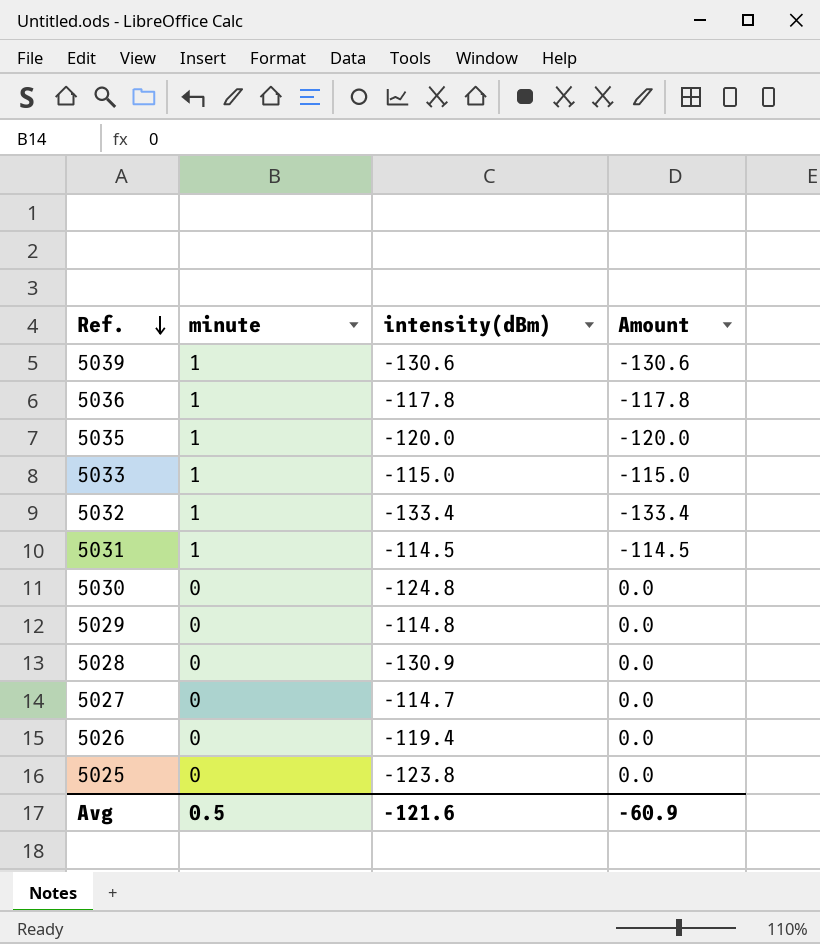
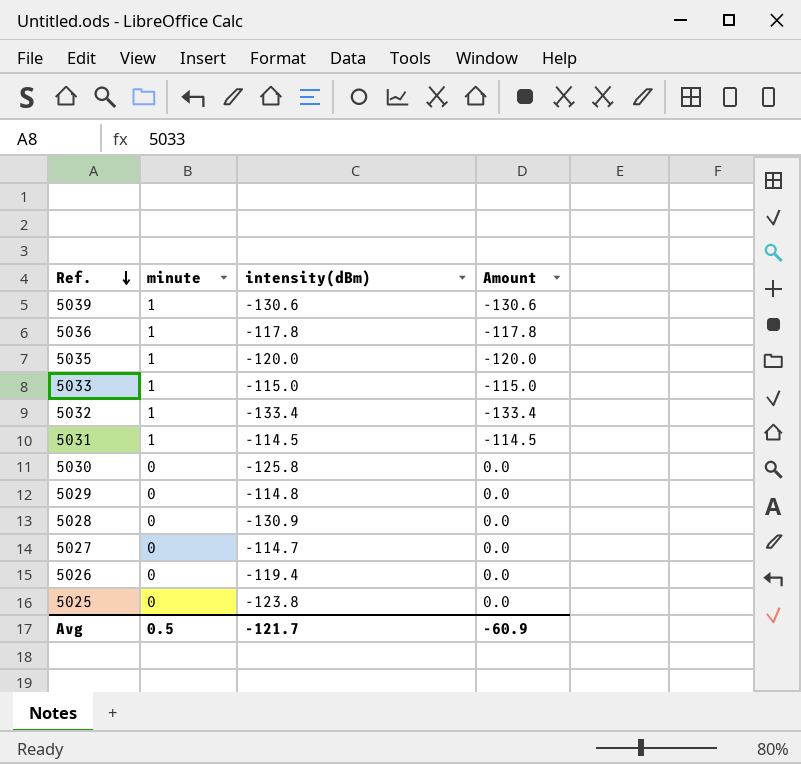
5030 | intensity(dBm): -124.8 -> -125.8
Avg | intensity(dBm): -121.6 -> -121.7

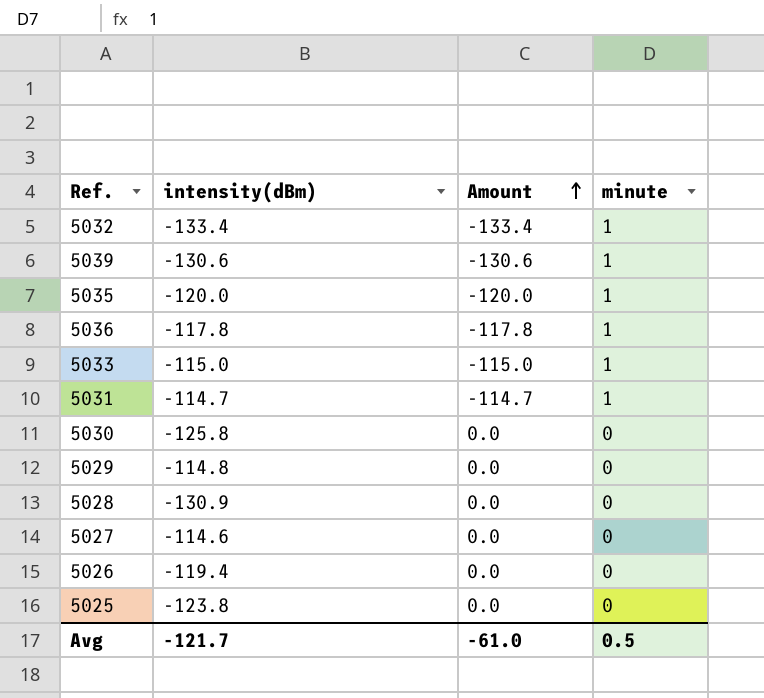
row order: Ref. descending -> Amount ascending
column minute | position: 2 -> 4
5031 | intensity(dBm): -114.5 -> -114.7
5031 | Amount: -114.5 -> -114.7
5027 | intensity(dBm): -114.7 -> -114.6
Avg | Amount: -60.9 -> -61.0

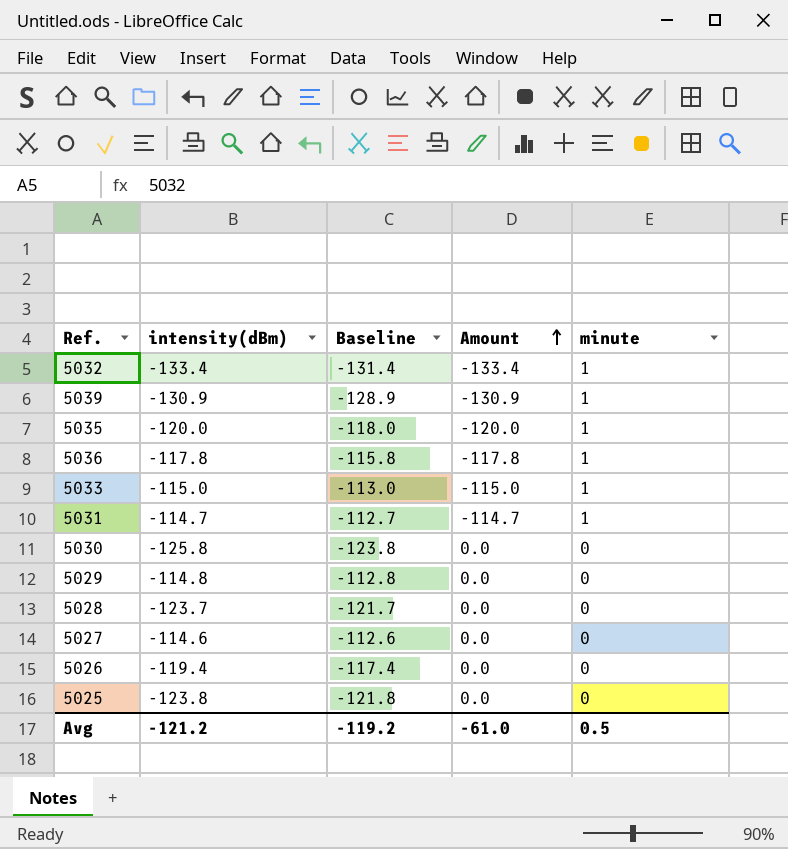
column Baseline | formula: none -> [intensity(dBm)] + 2
5039 | intensity(dBm): -130.6 -> -130.9
5039 | Amount: -130.6 -> -130.9
5028 | intensity(dBm): -130.9 -> -123.7
Avg | intensity(dBm): -121.7 -> -121.2

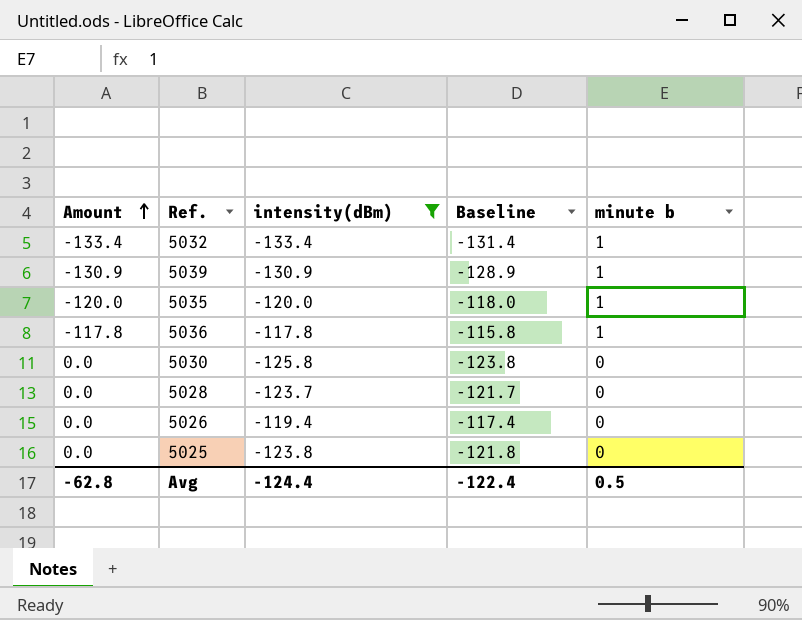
filter: none -> intensity(dBm) <= -117.8
column Amount | position: 4 -> 1
column name: minute -> minute b
Avg | Amount: -61.0 -> -62.8
Avg | intensity(dBm): -121.2 -> -124.4
Avg | Baseline: -119.2 -> -122.4

